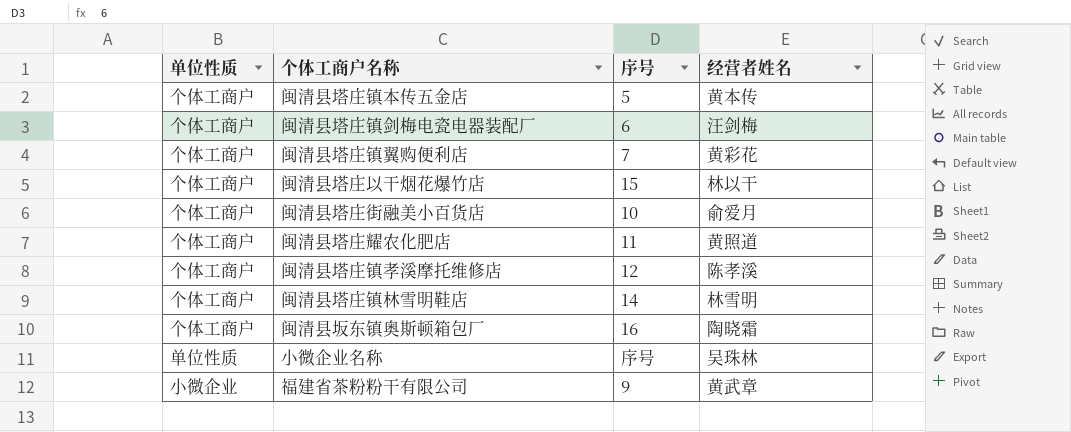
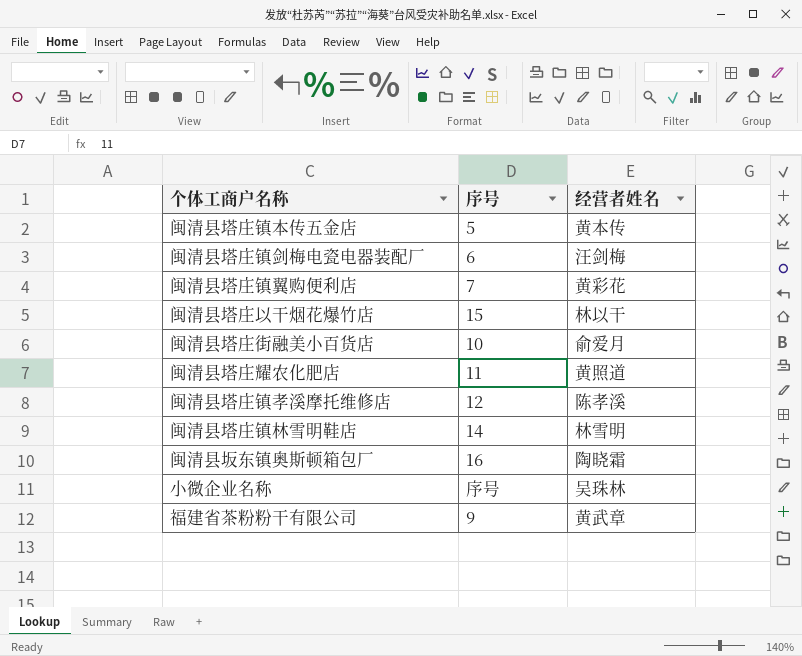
column 单位性质 | position: 1 -> none

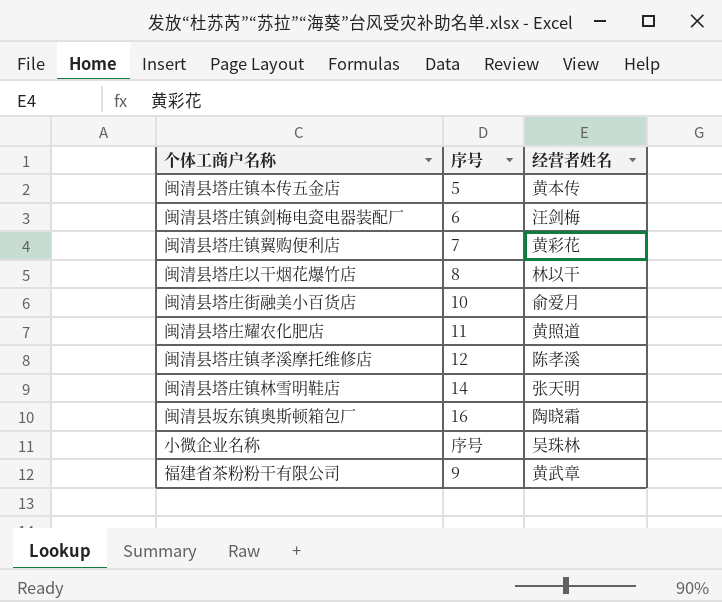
闽清县塔庄以干烟花爆竹店 | 序号: 15 -> 8
闽清县塔庄镇林雪明鞋店 | 经营者姓名: 林雪明 -> 张天明

